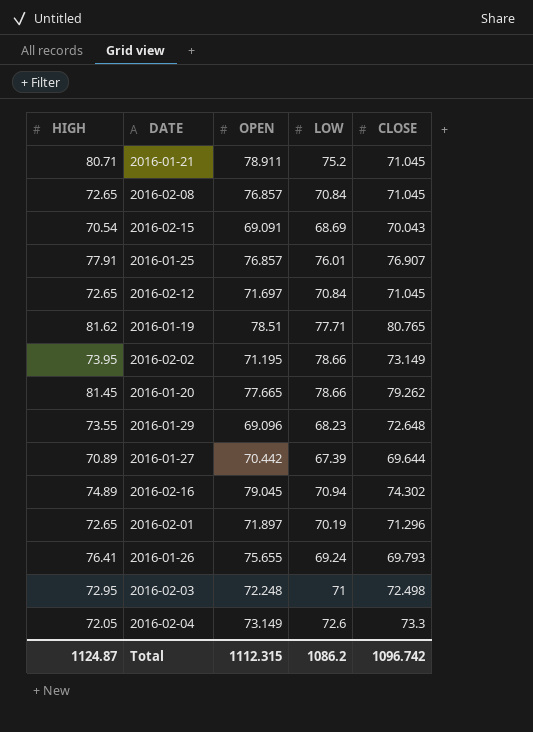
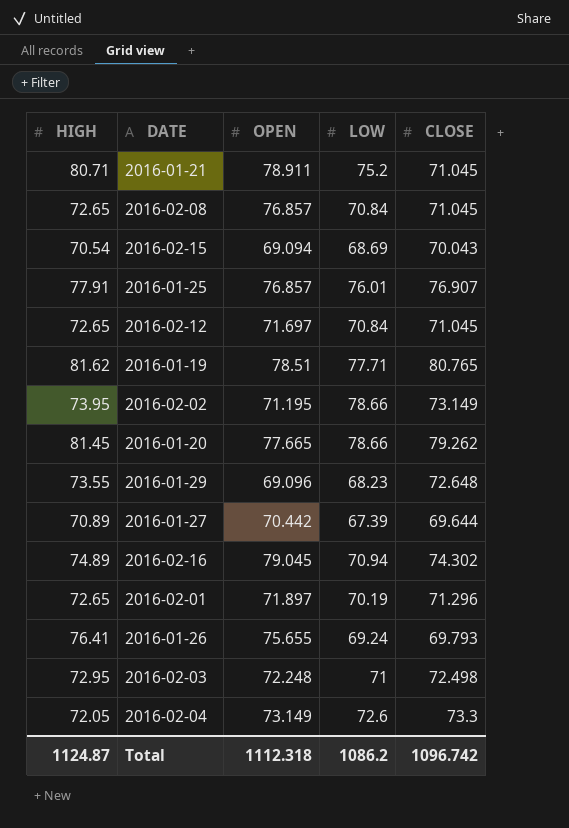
2016-02-15 | OPEN: 69.091 -> 69.094
Total | OPEN: 1112.315 -> 1112.318

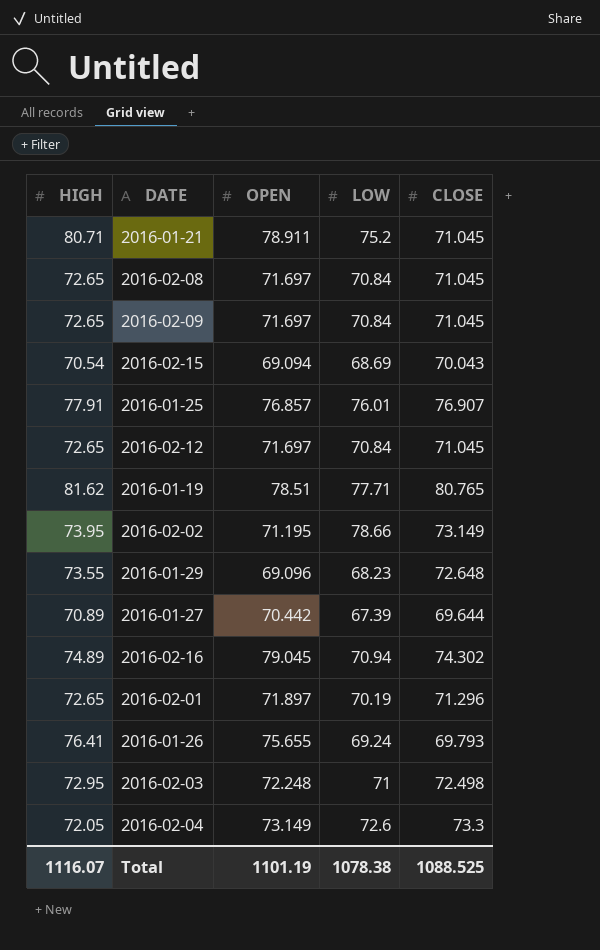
row 2016-01-20: 81.45 | 77.665 | 78.66 | 79.262 -> none
2016-02-08 | OPEN: 76.857 -> 71.697
row 2016-02-09: none -> 72.65 | 71.697 | 70.84 | 71.045
Total | HIGH: 1124.87 -> 1116.07
Total | OPEN: 1112.318 -> 1101.19
Total | LOW: 1086.2 -> 1078.38
Total | CLOSE: 1096.742 -> 1088.525

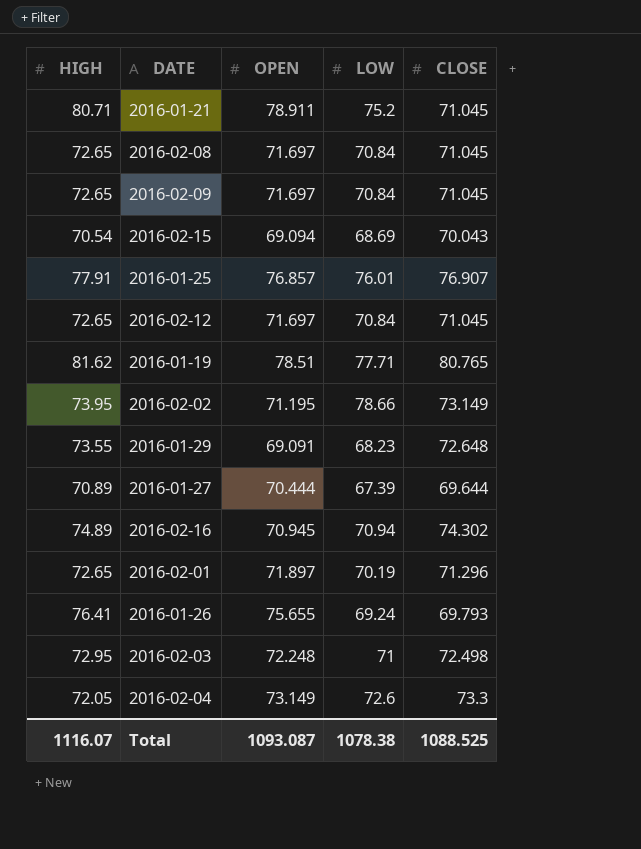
2016-01-29 | OPEN: 69.096 -> 69.091
2016-01-27 | OPEN: 70.442 -> 70.444
2016-02-16 | OPEN: 79.045 -> 70.945
Total | OPEN: 1101.19 -> 1093.087

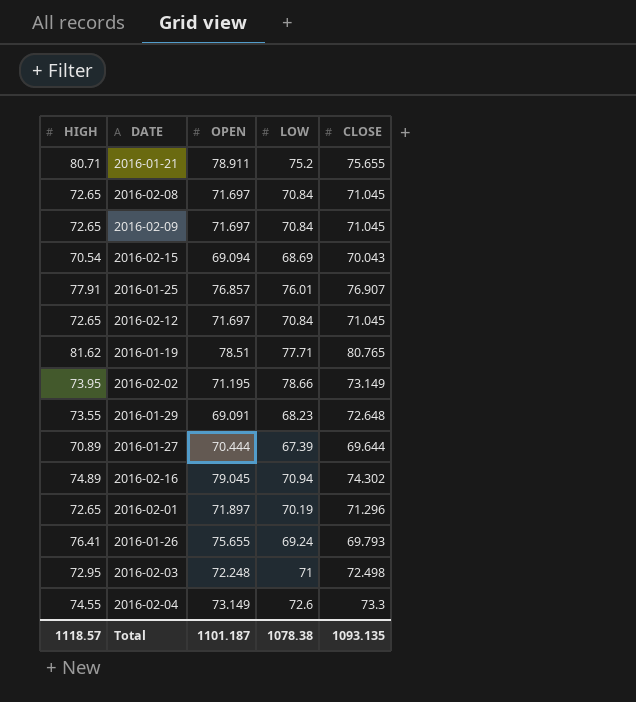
2016-01-21 | CLOSE: 71.045 -> 75.655
2016-02-16 | OPEN: 70.945 -> 79.045
2016-02-04 | HIGH: 72.05 -> 74.55
Total | HIGH: 1116.07 -> 1118.57
Total | OPEN: 1093.087 -> 1101.187
Total | CLOSE: 1088.525 -> 1093.135

